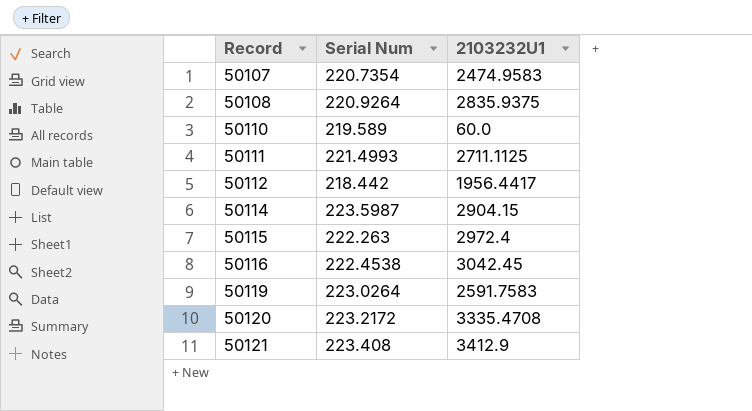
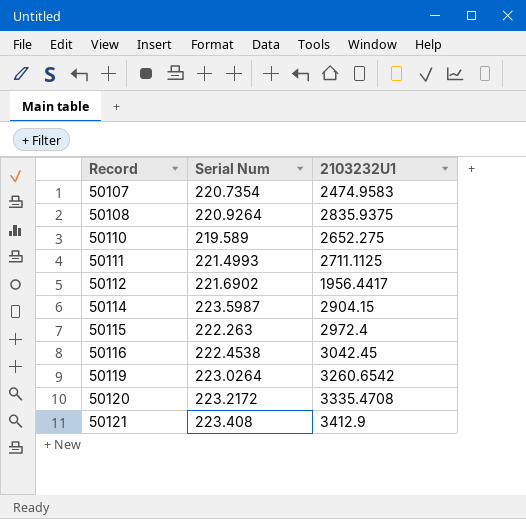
50110 | 2103232U1: 60.0 -> 2652.275
50112 | Serial Num: 218.442 -> 221.6902
50119 | 2103232U1: 2591.7583 -> 3260.6542

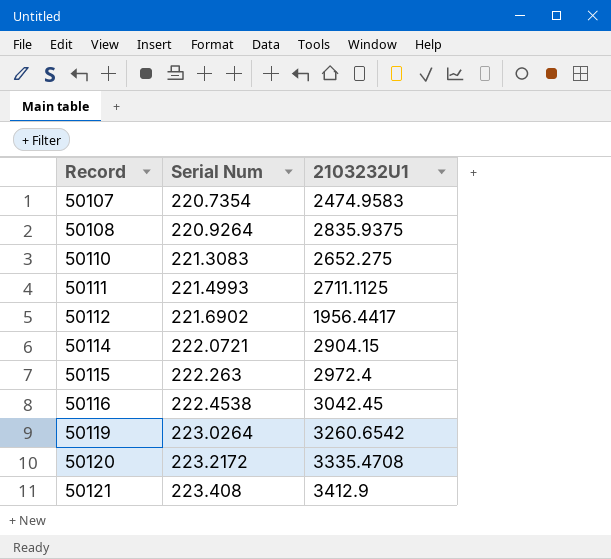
50110 | Serial Num: 219.589 -> 221.3083
50114 | Serial Num: 223.5987 -> 222.0721

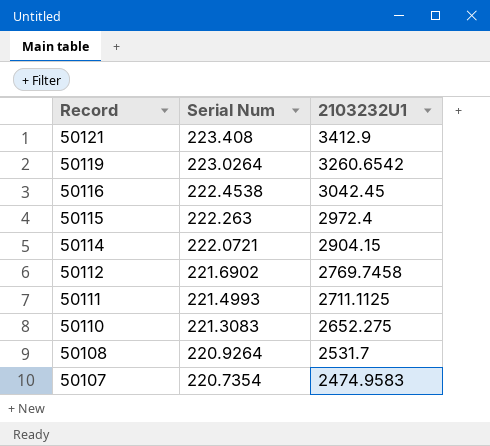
row order: Record ascending -> Record descending
row 50120: 223.2172 | 3335.4708 -> none
50112 | 2103232U1: 1956.4417 -> 2769.7458
50108 | 2103232U1: 2835.9375 -> 2531.7

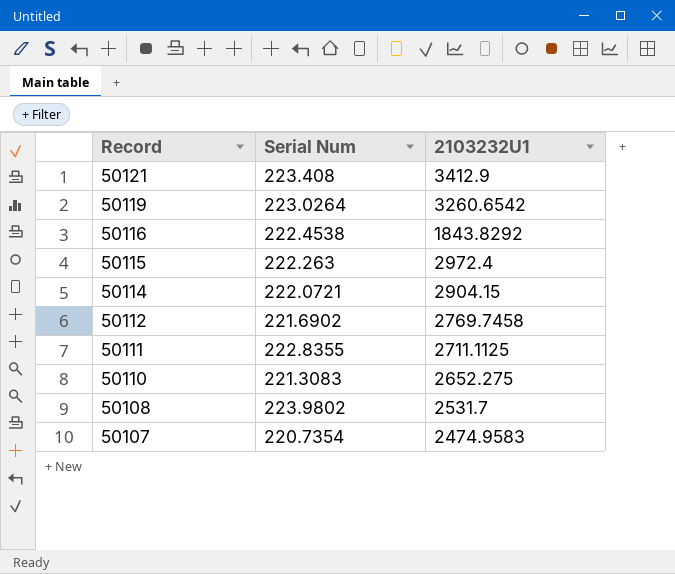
50116 | 2103232U1: 3042.45 -> 1843.8292
50111 | Serial Num: 221.4993 -> 222.8355
50108 | Serial Num: 220.9264 -> 223.9802

